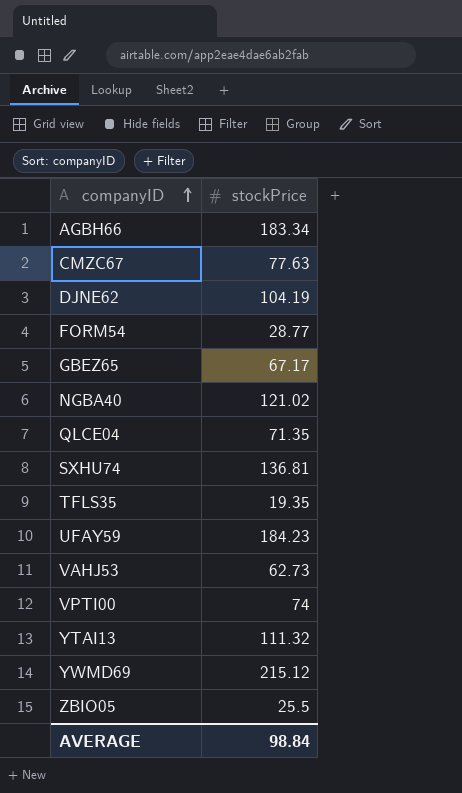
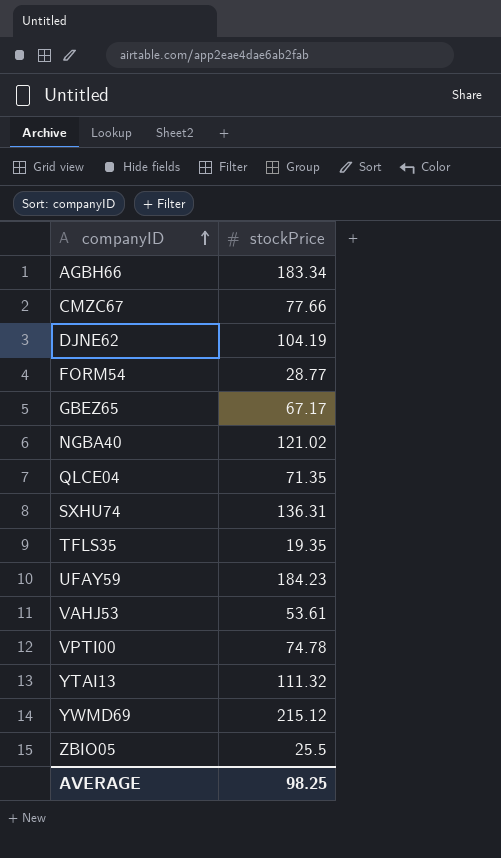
CMZC67 | stockPrice: 77.63 -> 77.66
SXHU74 | stockPrice: 136.81 -> 136.31
VAHJ53 | stockPrice: 62.73 -> 53.61
VPTI00 | stockPrice: 74 -> 74.78
AVERAGE | stockPrice: 98.84 -> 98.25

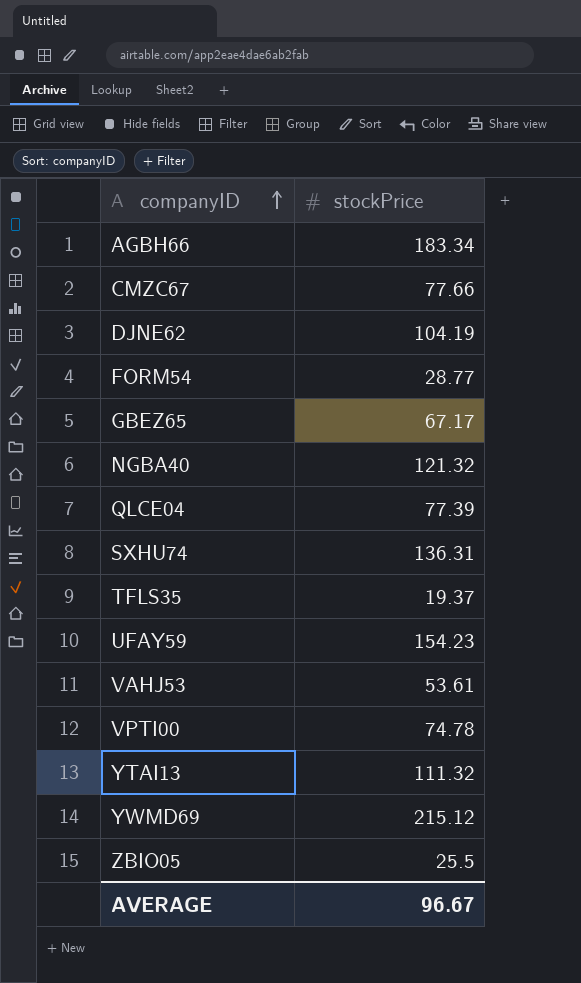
NGBA40 | stockPrice: 121.02 -> 121.32
QLCE04 | stockPrice: 71.35 -> 77.39
TFLS35 | stockPrice: 19.35 -> 19.37
UFAY59 | stockPrice: 184.23 -> 154.23
AVERAGE | stockPrice: 98.25 -> 96.67

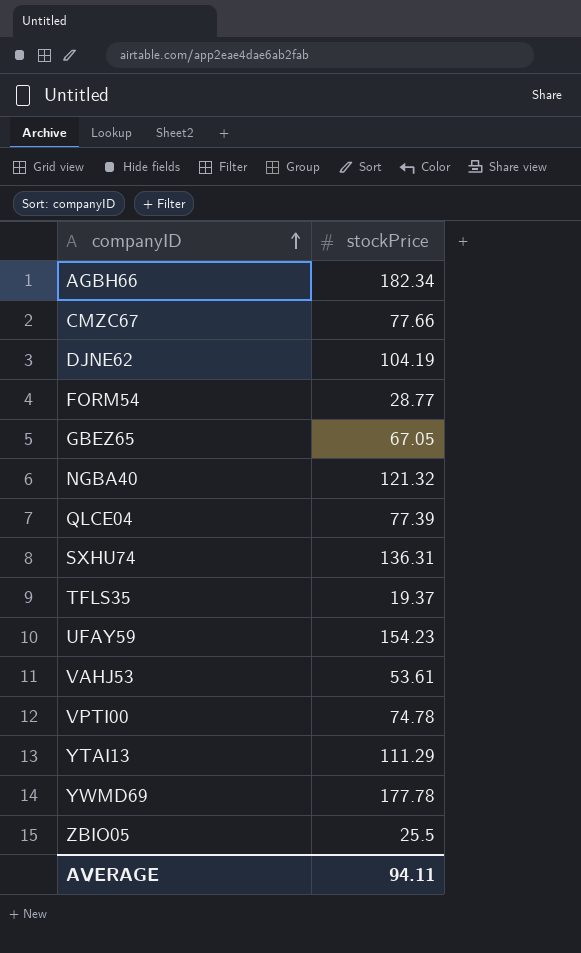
AGBH66 | stockPrice: 183.34 -> 182.34
GBEZ65 | stockPrice: 67.17 -> 67.05
YTAI13 | stockPrice: 111.32 -> 111.29
YWMD69 | stockPrice: 215.12 -> 177.78
AVERAGE | stockPrice: 96.67 -> 94.11

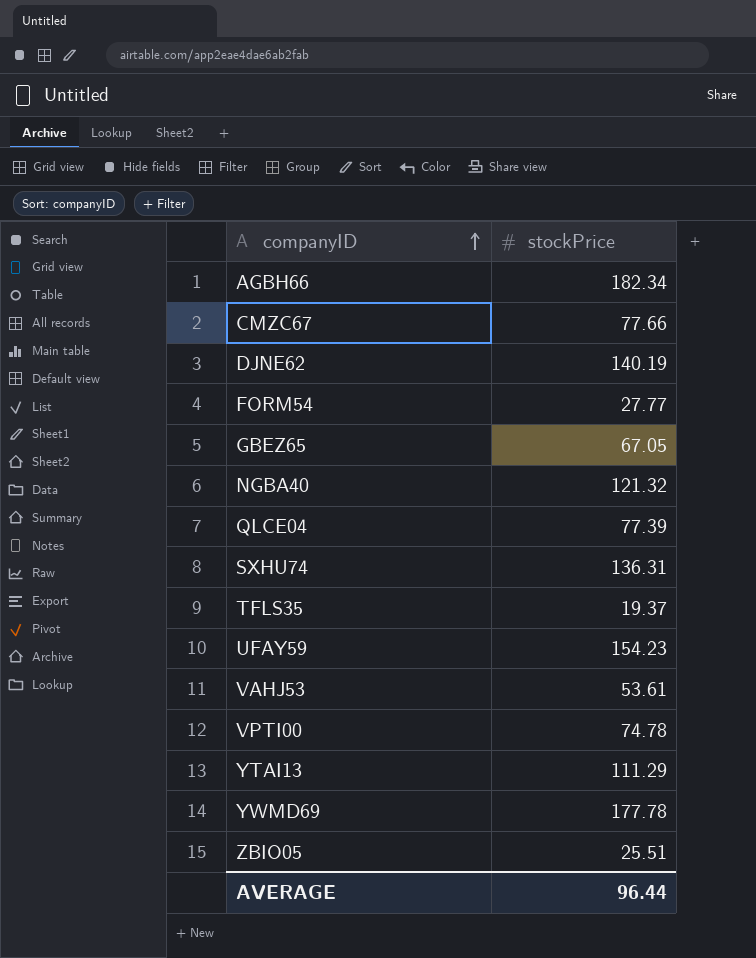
DJNE62 | stockPrice: 104.19 -> 140.19
FORM54 | stockPrice: 28.77 -> 27.77
ZBIO05 | stockPrice: 25.5 -> 25.51
AVERAGE | stockPrice: 94.11 -> 96.44

